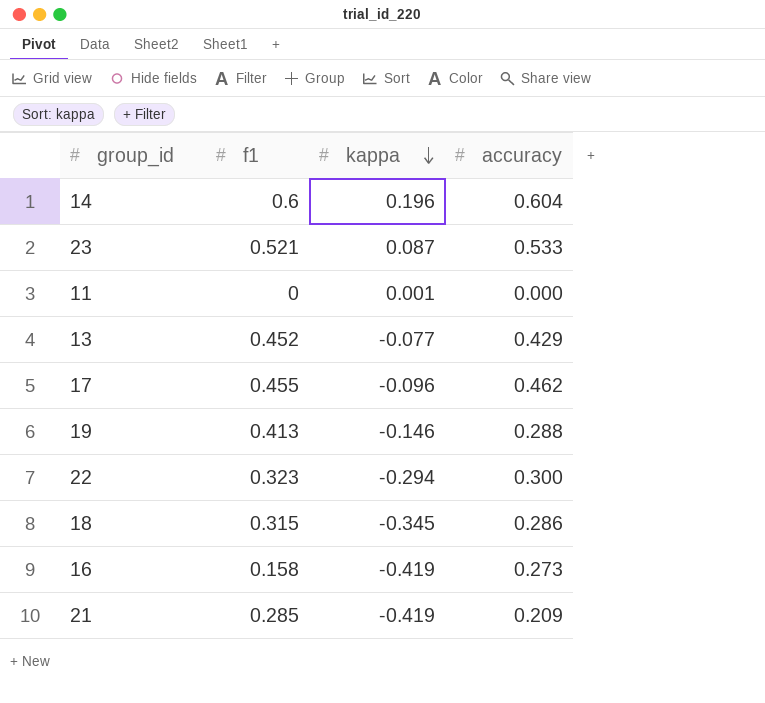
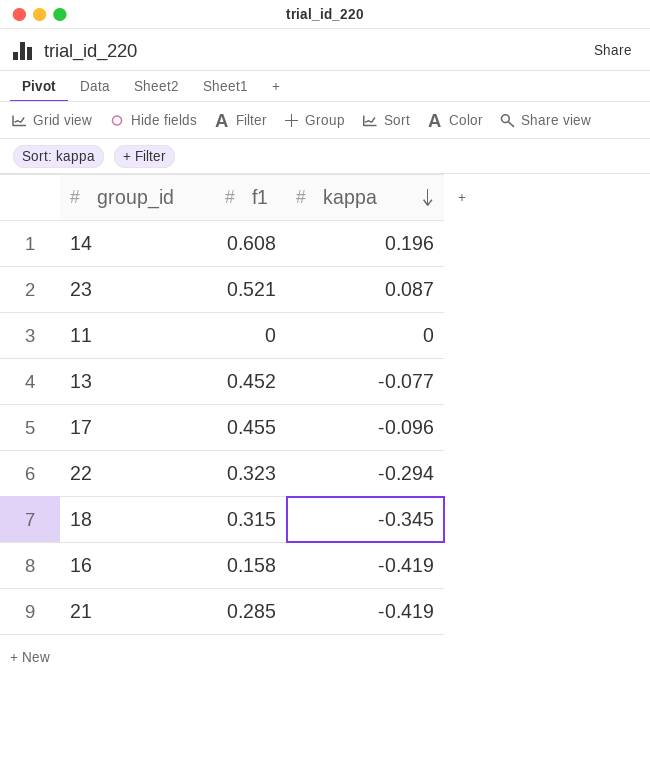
column accuracy | position: 4 -> none
row 19: 0.413 | -0.146 | 0.288 -> none
14 | f1: 0.6 -> 0.608
11 | kappa: 0.001 -> 0

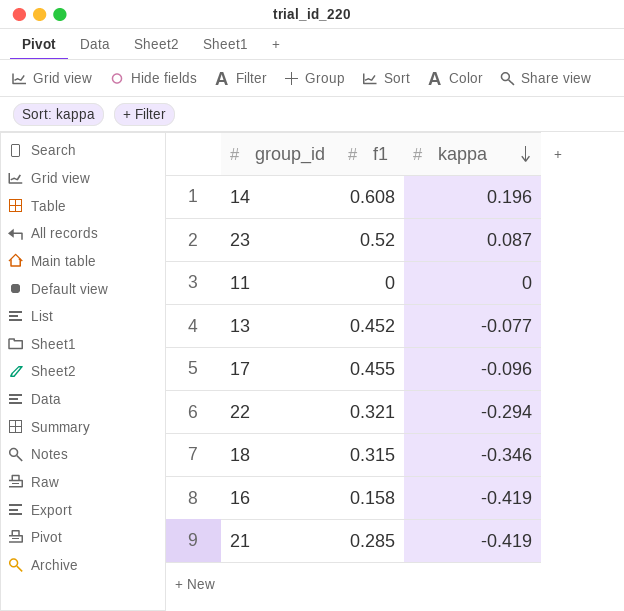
23 | f1: 0.521 -> 0.52
22 | f1: 0.323 -> 0.321
18 | kappa: -0.345 -> -0.346

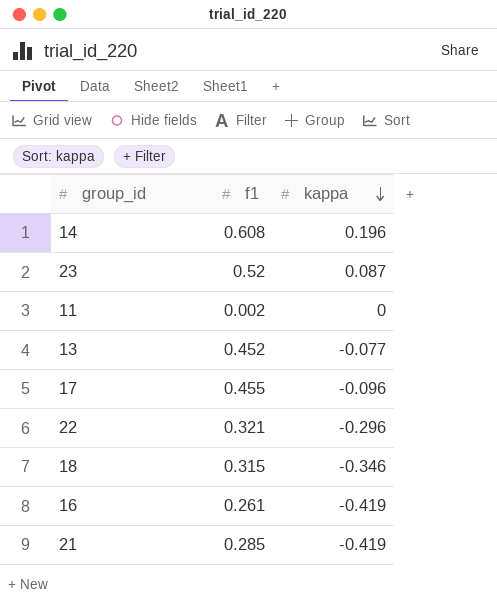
11 | f1: 0 -> 0.002
22 | kappa: -0.294 -> -0.296
16 | f1: 0.158 -> 0.261

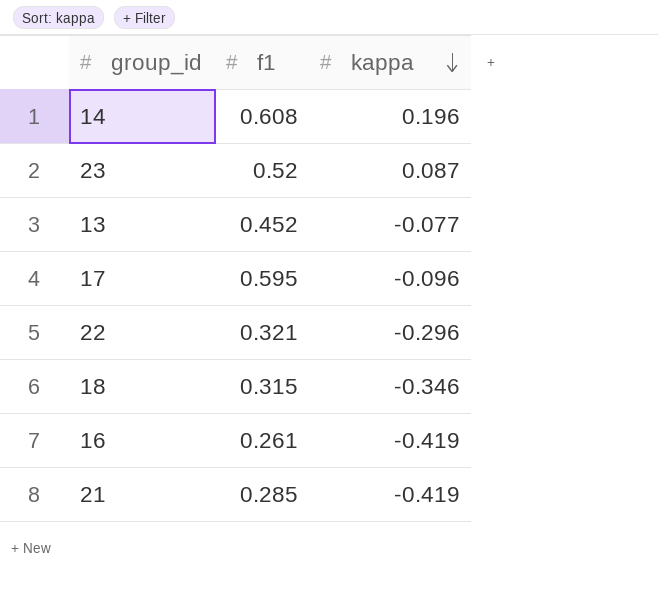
row 11: 0.002 | 0 -> none
17 | f1: 0.455 -> 0.595

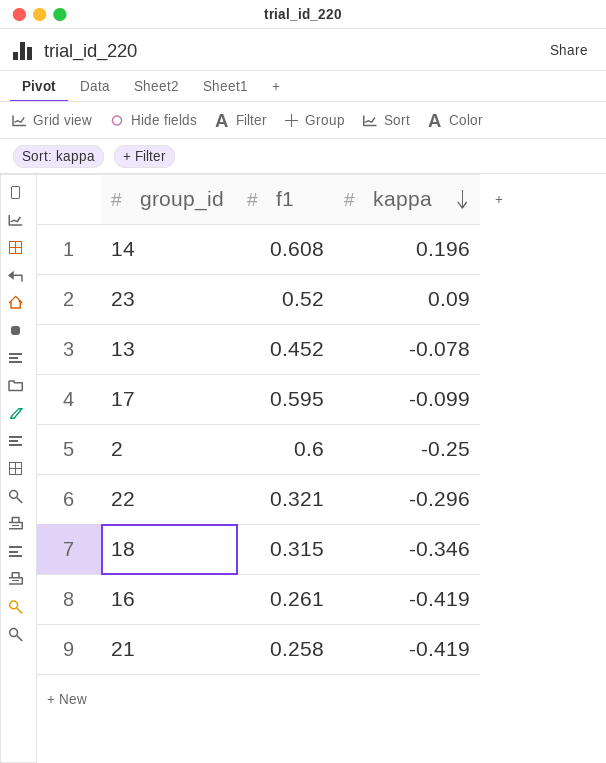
23 | kappa: 0.087 -> 0.09
13 | kappa: -0.077 -> -0.078
17 | kappa: -0.096 -> -0.099
row 2: none -> 0.6 | -0.25
21 | f1: 0.285 -> 0.258

